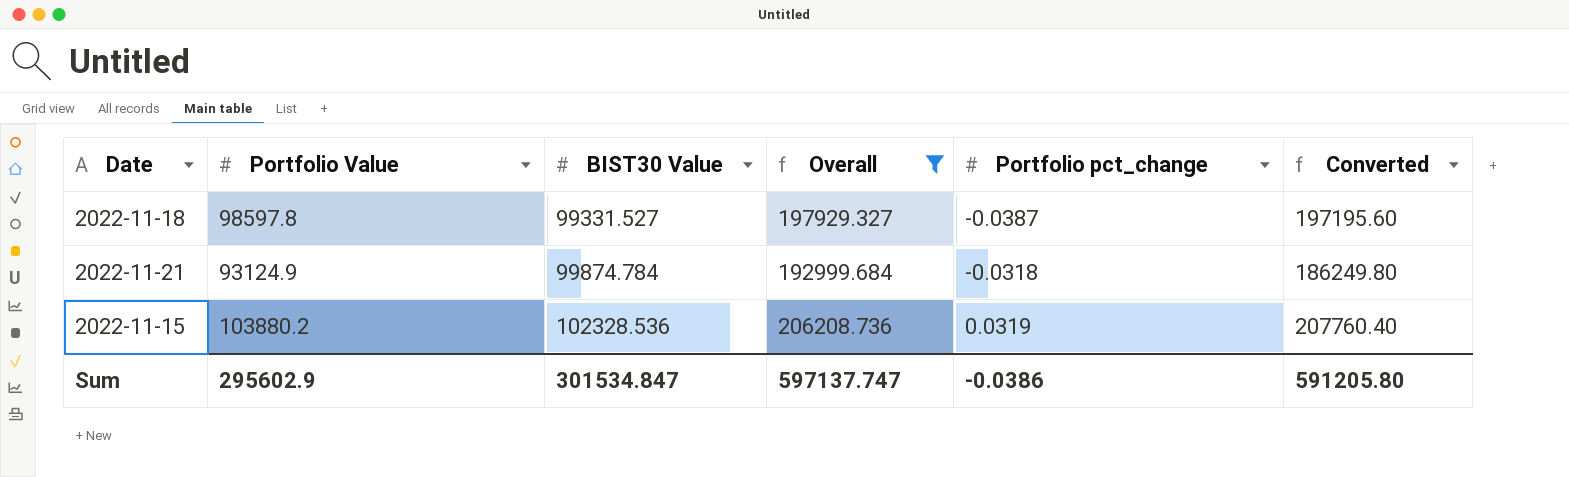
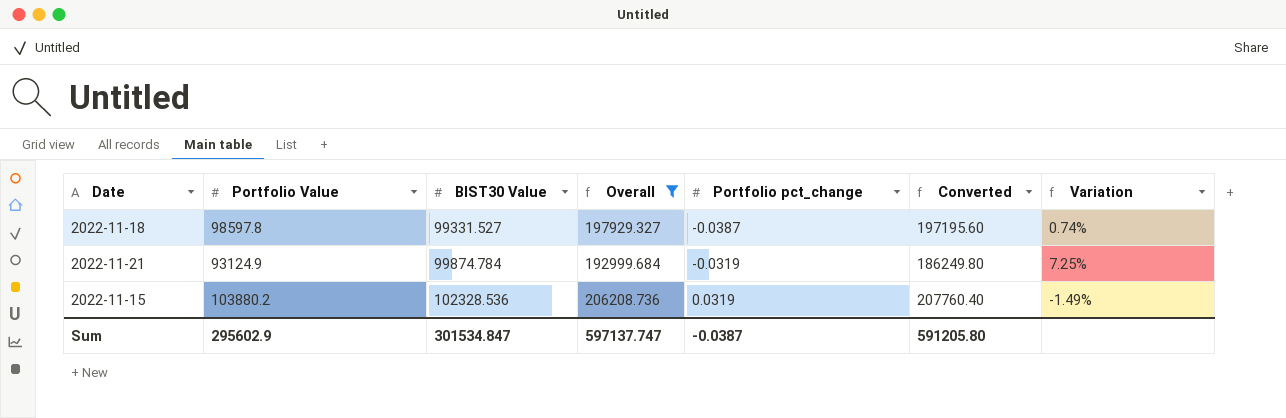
column Variation | formula: none -> ([BIST30 Value] - [Portfolio Value]) / [Portfolio Value]
2022-11-21 | Portfolio pct_change: -0.0318 -> -0.0319
Sum | Portfolio pct_change: -0.0386 -> -0.0387

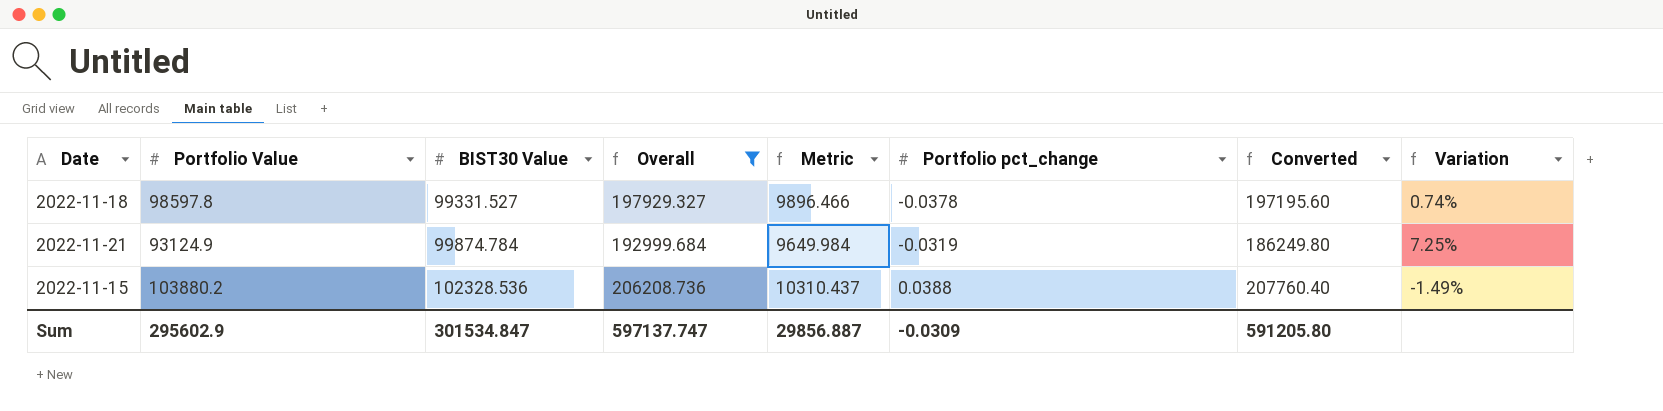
column Metric | formula: none -> [Overall] * 0.05
2022-11-18 | Portfolio pct_change: -0.0387 -> -0.0378
2022-11-15 | Portfolio pct_change: 0.0319 -> 0.0388
Sum | Portfolio pct_change: -0.0387 -> -0.0309

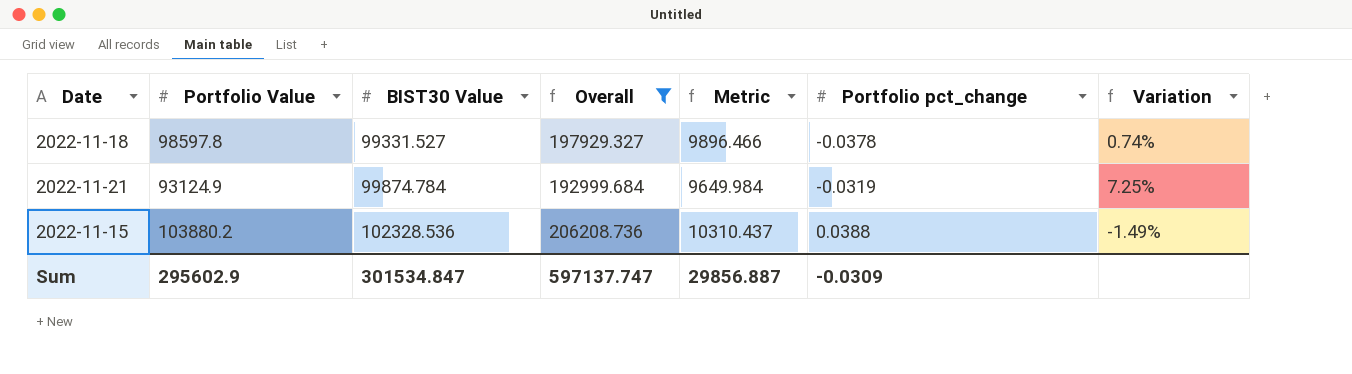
column Converted | formula: [Portfolio Value] * 2 -> none

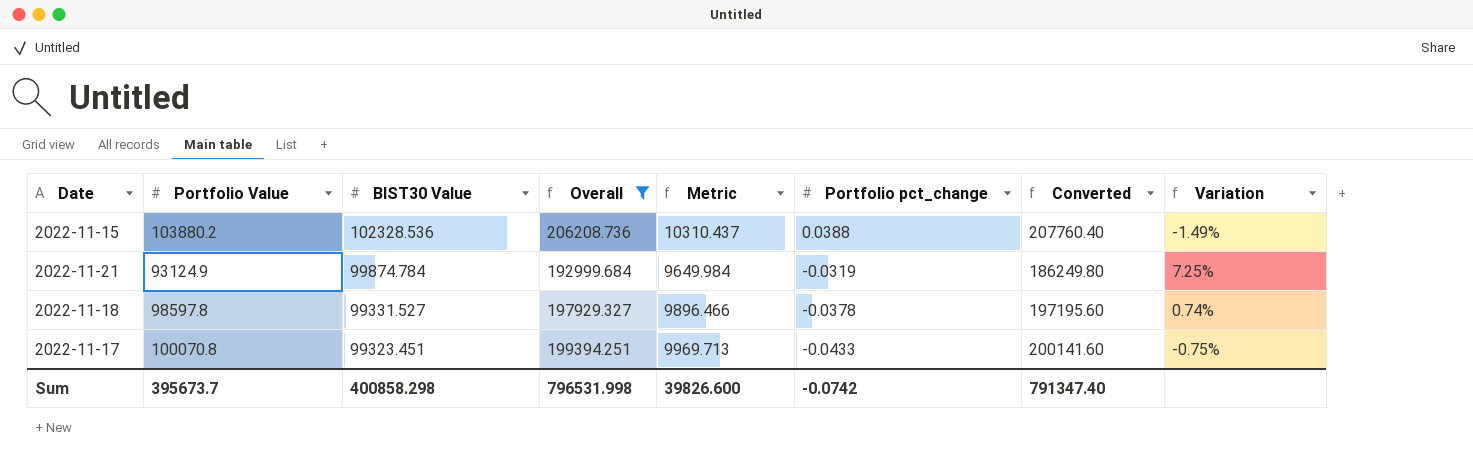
row order: BIST30 Value ascending -> BIST30 Value descending
column Converted | formula: none -> [Portfolio Value] * 2
row 2022-11-17: none -> 100070.8 | 99323.451 | 199394.251 | 9969.713 | -0.0433 | 200141.60 | -0.75%
Sum | Portfolio Value: 295602.9 -> 395673.7
Sum | BIST30 Value: 301534.847 -> 400858.298
Sum | Overall: 597137.747 -> 796531.998
Sum | Metric: 29856.887 -> 39826.600
Sum | Portfolio pct_change: -0.0309 -> -0.0742

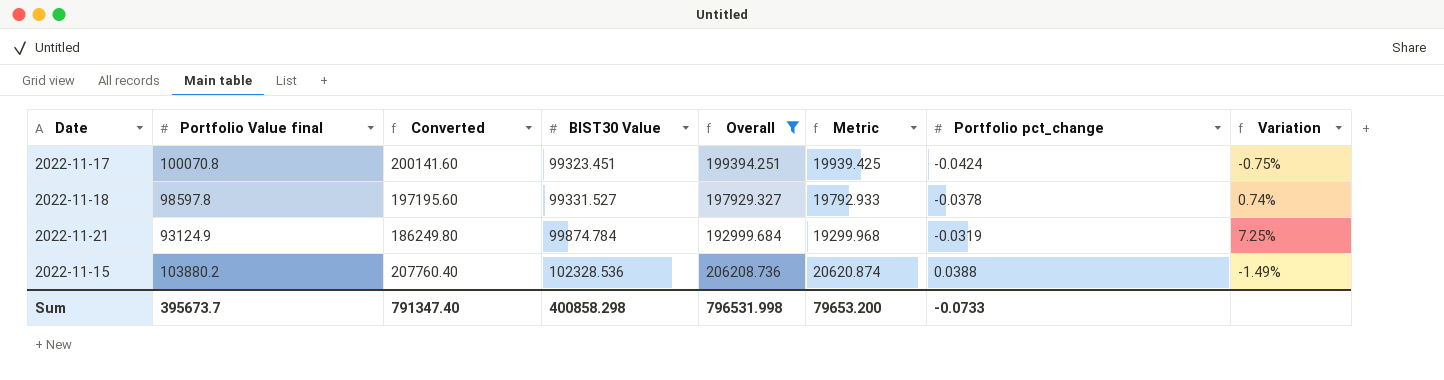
row order: BIST30 Value descending -> BIST30 Value ascending
column name: Portfolio Value -> Portfolio Value final
column Converted | position: 7 -> 3
column Metric | formula: [Overall] * 0.05 -> [Overall] * 0.1
2022-11-17 | Portfolio pct_change: -0.0433 -> -0.0424
Sum | Metric: 39826.600 -> 79653.200
Sum | Portfolio pct_change: -0.0742 -> -0.0733

